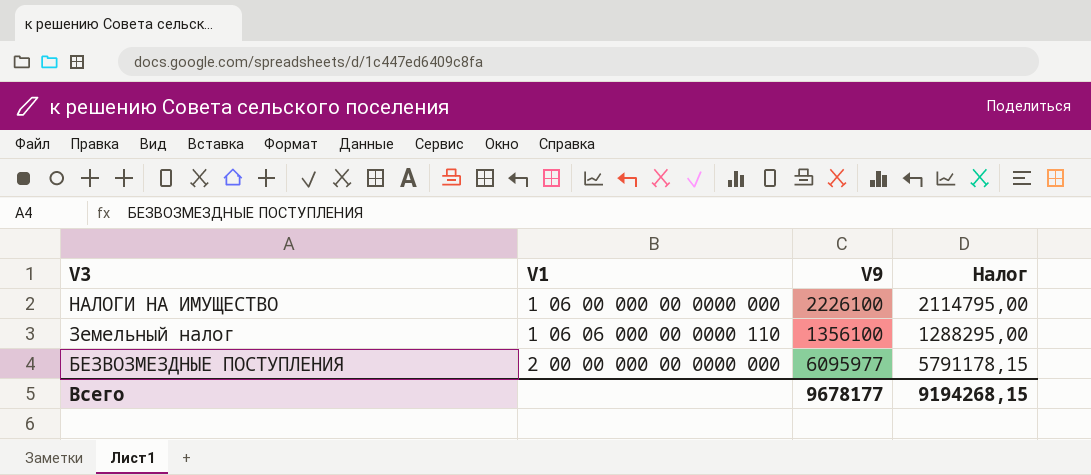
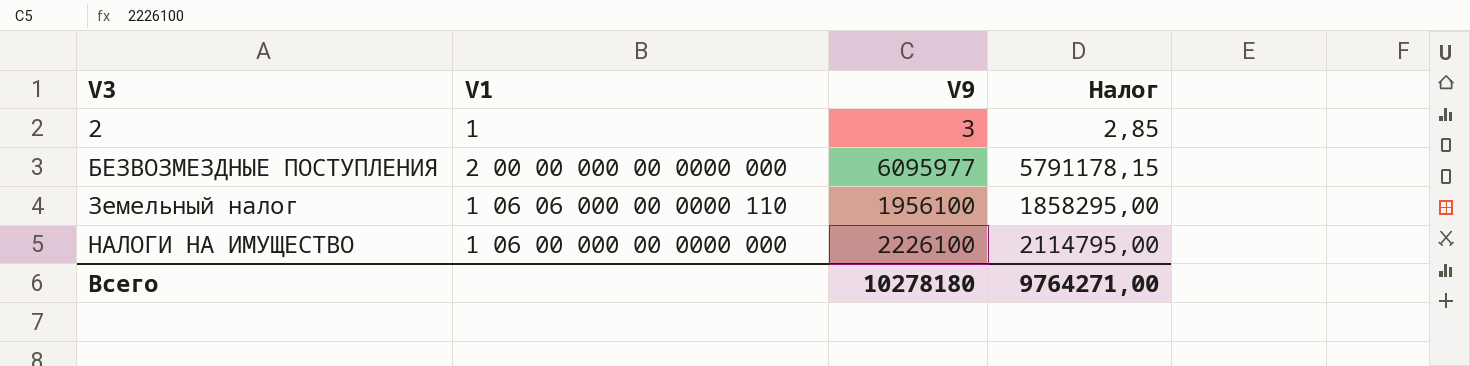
row order: V3 descending -> V3 ascending
row 2: none -> 1 | 3 | 2,85
Земельный налог | V9: 1356100 -> 1956100
Земельный налог | Налог: 1288295,00 -> 1858295,00
Всего | V9: 9678177 -> 10278180
Всего | Налог: 9194268,15 -> 9764271,00

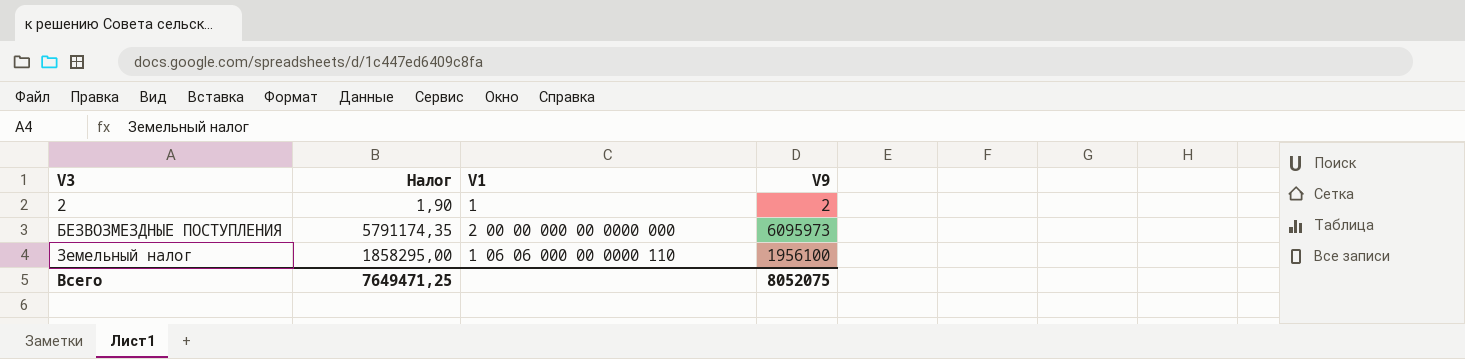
column Налог | position: 4 -> 2
row НАЛОГИ НА ИМУЩЕСТВО: 1 06 00 000 00 0000 000 | 2226100 | 2114795,00 -> none
2 | Налог: 2,85 -> 1,90
2 | V9: 3 -> 2
БЕЗВОЗМЕЗДНЫЕ ПОСТУПЛЕНИЯ | Налог: 5791178,15 -> 5791174,35
БЕЗВОЗМЕЗДНЫЕ ПОСТУПЛЕНИЯ | V9: 6095977 -> 6095973
Всего | Налог: 9764271,00 -> 7649471,25
Всего | V9: 10278180 -> 8052075

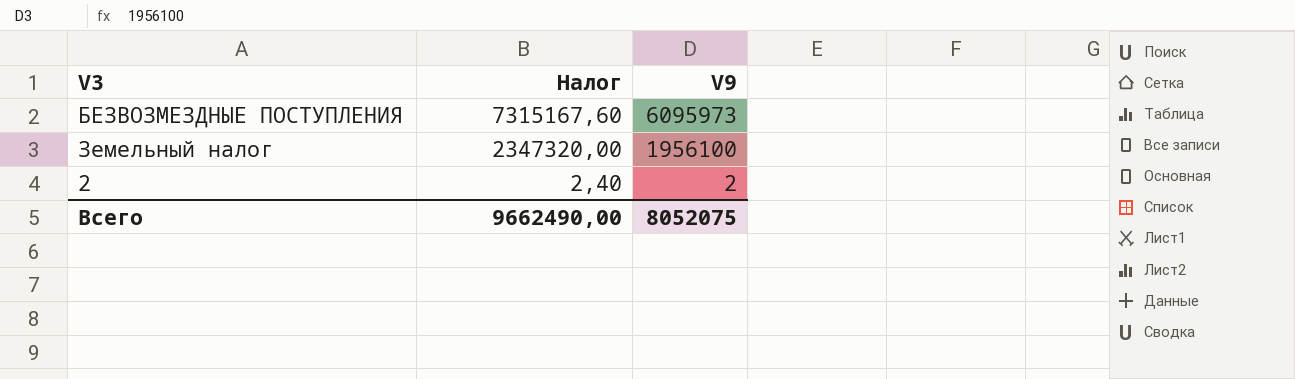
row order: V3 ascending -> Налог descending
column V1 | position: 3 -> none
column Налог | formula: [V9] * 0,95 -> [V9] * 1,2
Всего | Налог: 7649471,25 -> 9662490,00

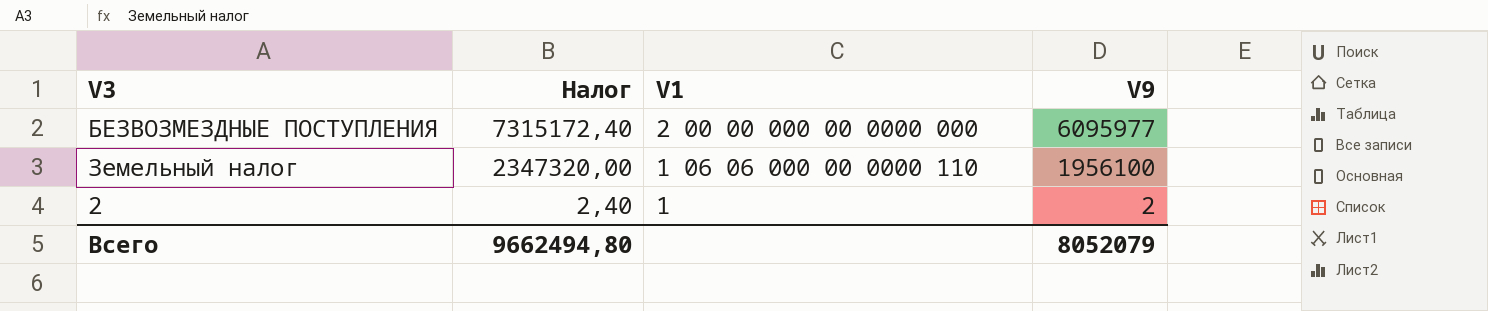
column V1 | position: none -> 3
БЕЗВОЗМЕЗДНЫЕ ПОСТУПЛЕНИЯ | Налог: 7315167,60 -> 7315172,40
БЕЗВОЗМЕЗДНЫЕ ПОСТУПЛЕНИЯ | V9: 6095973 -> 6095977
Всего | Налог: 9662490,00 -> 9662494,80
Всего | V9: 8052075 -> 8052079

